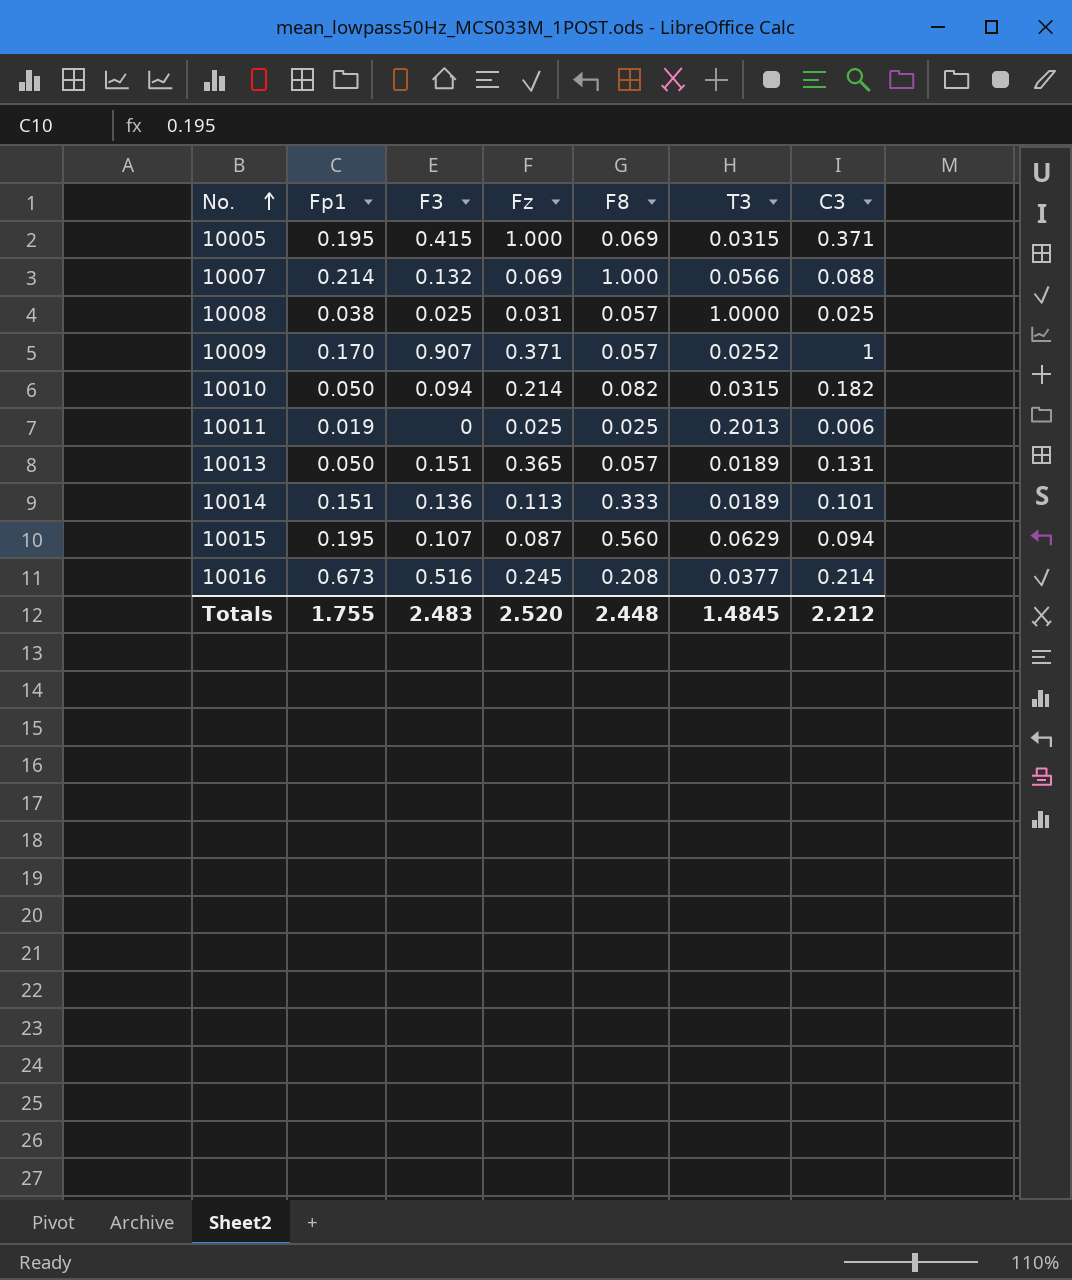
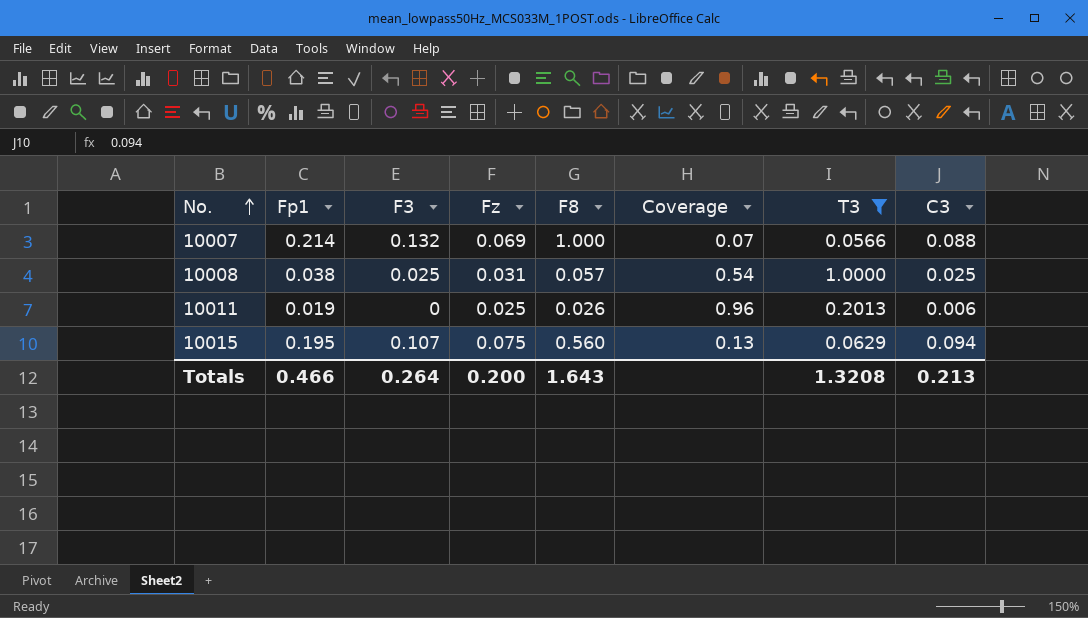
filter: none -> T3 >= 0.0566
column Coverage | formula: none -> [Fz] / [F8]
10011 | F8: 0.025 -> 0.026
10015 | Fz: 0.087 -> 0.075
Totals | Fp1: 1.755 -> 0.466
Totals | F3: 2.483 -> 0.264
Totals | Fz: 2.520 -> 0.200
Totals | F8: 2.448 -> 1.643
Totals | T3: 1.4845 -> 1.3208
Totals | C3: 2.212 -> 0.213

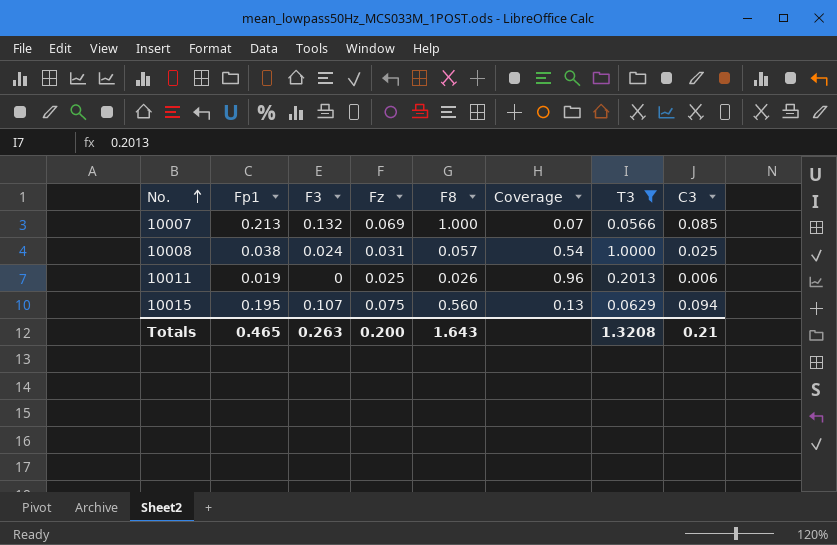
10007 | Fp1: 0.214 -> 0.213
10007 | C3: 0.088 -> 0.085
10008 | F3: 0.025 -> 0.024
Totals | Fp1: 0.466 -> 0.465
Totals | F3: 0.264 -> 0.263
Totals | C3: 0.213 -> 0.21

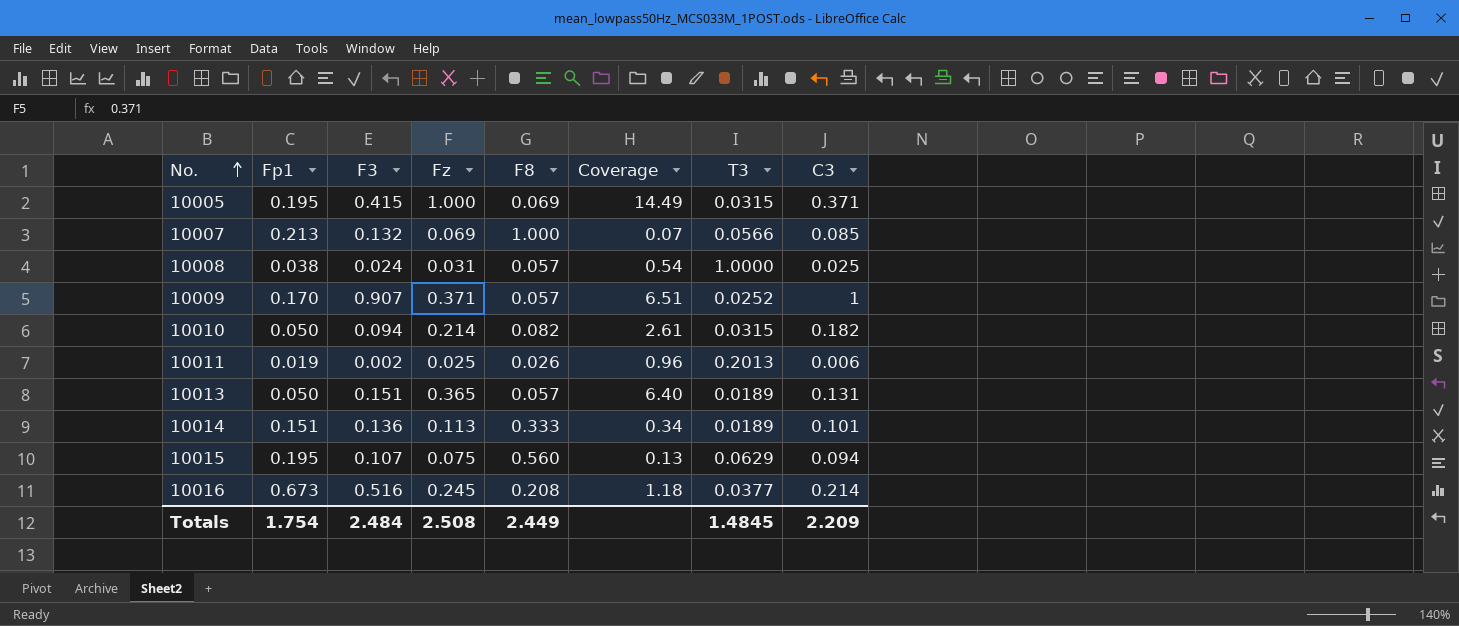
filter: T3 >= 0.0566 -> none
10011 | F3: 0 -> 0.002
Totals | Fp1: 0.465 -> 1.754
Totals | F3: 0.263 -> 2.484
Totals | Fz: 0.200 -> 2.508
Totals | F8: 1.643 -> 2.449
Totals | T3: 1.3208 -> 1.4845
Totals | C3: 0.21 -> 2.209

